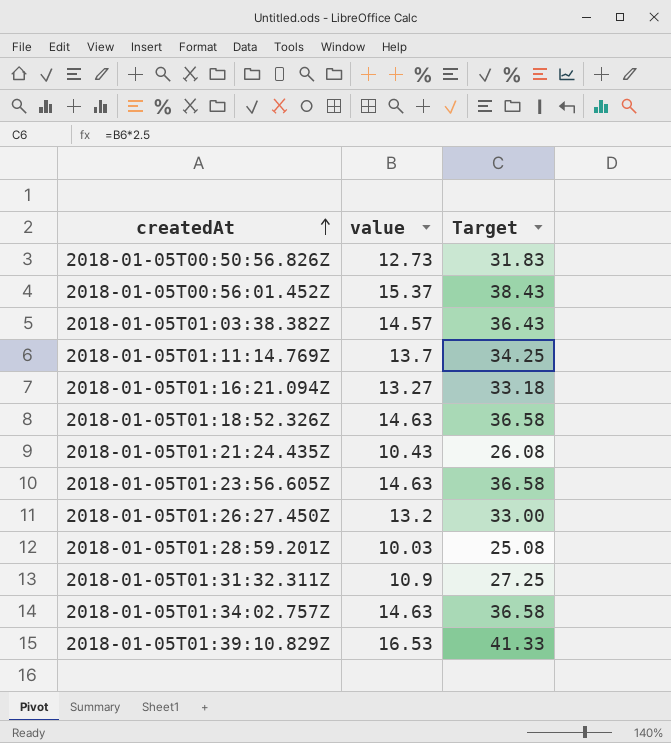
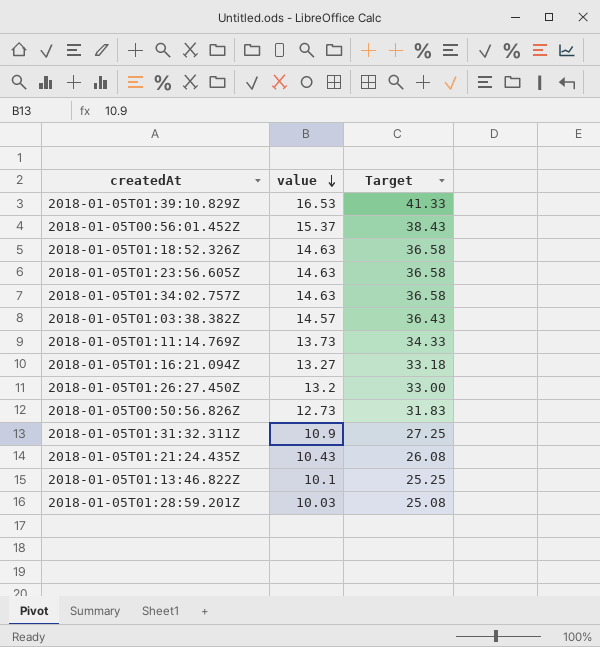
row order: createdAt ascending -> value descending
2018-01-05T01:11:14.769Z | value: 13.7 -> 13.73
2018-01-05T01:11:14.769Z | Target: 34.25 -> 34.33
row 2018-01-05T01:13:46.822Z: none -> 10.1 | 25.25

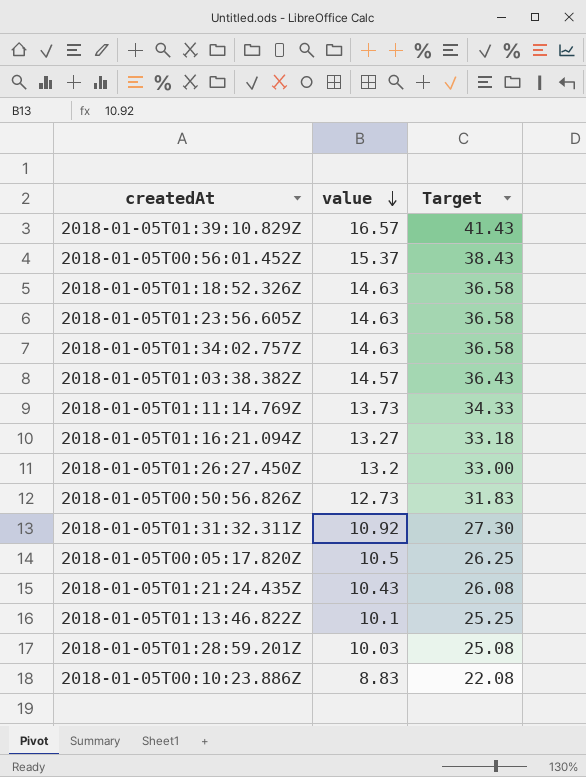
2018-01-05T01:39:10.829Z | value: 16.53 -> 16.57
2018-01-05T01:39:10.829Z | Target: 41.33 -> 41.43
2018-01-05T01:31:32.311Z | value: 10.9 -> 10.92
2018-01-05T01:31:32.311Z | Target: 27.25 -> 27.30
row 2018-01-05T00:05:17.820Z: none -> 10.5 | 26.25
row 2018-01-05T00:10:23.886Z: none -> 8.83 | 22.08

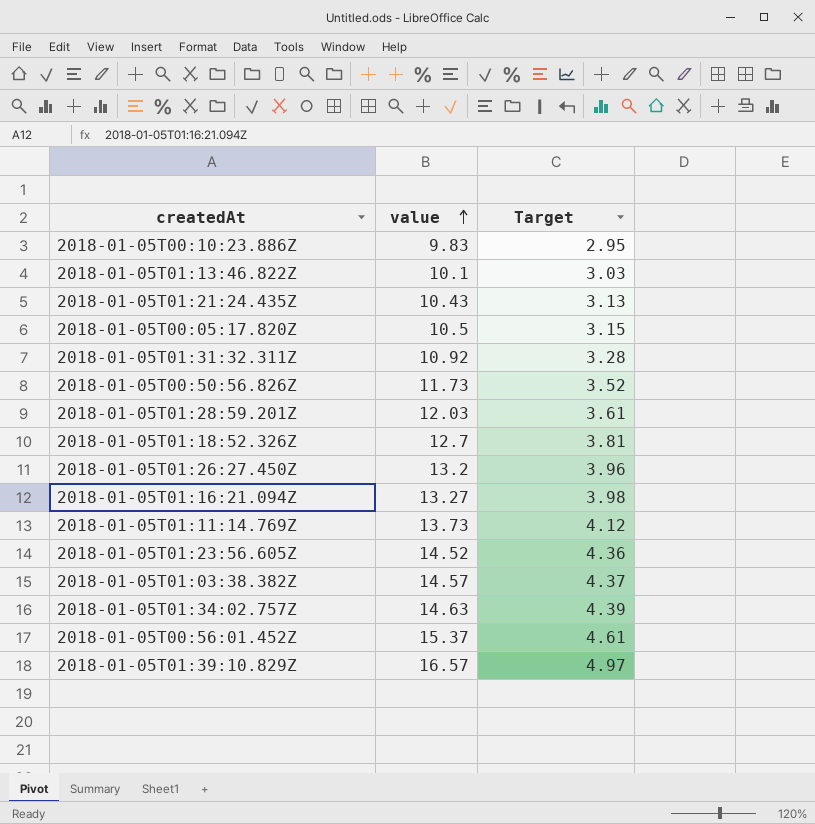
row order: value descending -> value ascending
column Target | formula: [value] * 2.5 -> [value] * 0.3
2018-01-05T00:10:23.886Z | value: 8.83 -> 9.83
2018-01-05T00:50:56.826Z | value: 12.73 -> 11.73
2018-01-05T01:28:59.201Z | value: 10.03 -> 12.03
2018-01-05T01:18:52.326Z | value: 14.63 -> 12.7
2018-01-05T01:23:56.605Z | value: 14.63 -> 14.52

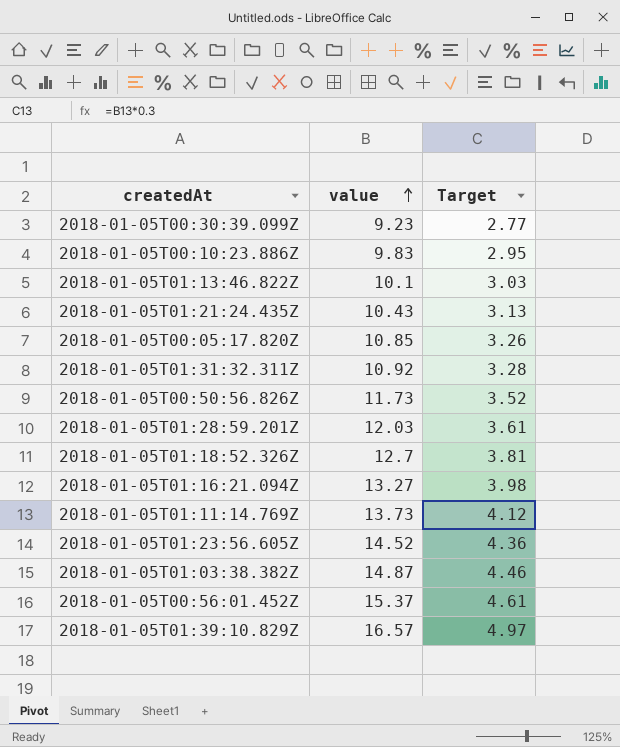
row 2018-01-05T01:26:27.450Z: 13.2 | 3.96 -> none
row 2018-01-05T01:34:02.757Z: 14.63 | 4.39 -> none
row 2018-01-05T00:30:39.099Z: none -> 9.23 | 2.77
2018-01-05T00:05:17.820Z | value: 10.5 -> 10.85
2018-01-05T00:05:17.820Z | Target: 3.15 -> 3.26
2018-01-05T01:03:38.382Z | value: 14.57 -> 14.87
2018-01-05T01:03:38.382Z | Target: 4.37 -> 4.46

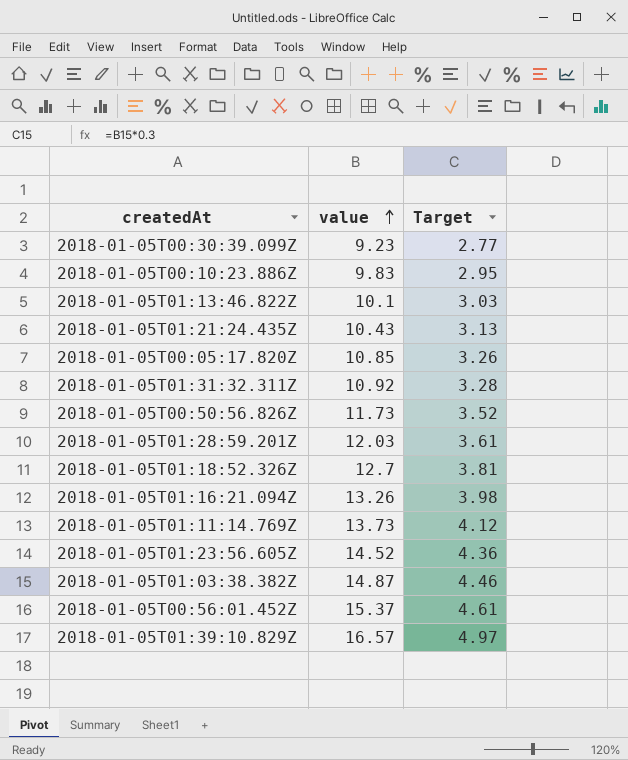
2018-01-05T01:16:21.094Z | value: 13.27 -> 13.26

